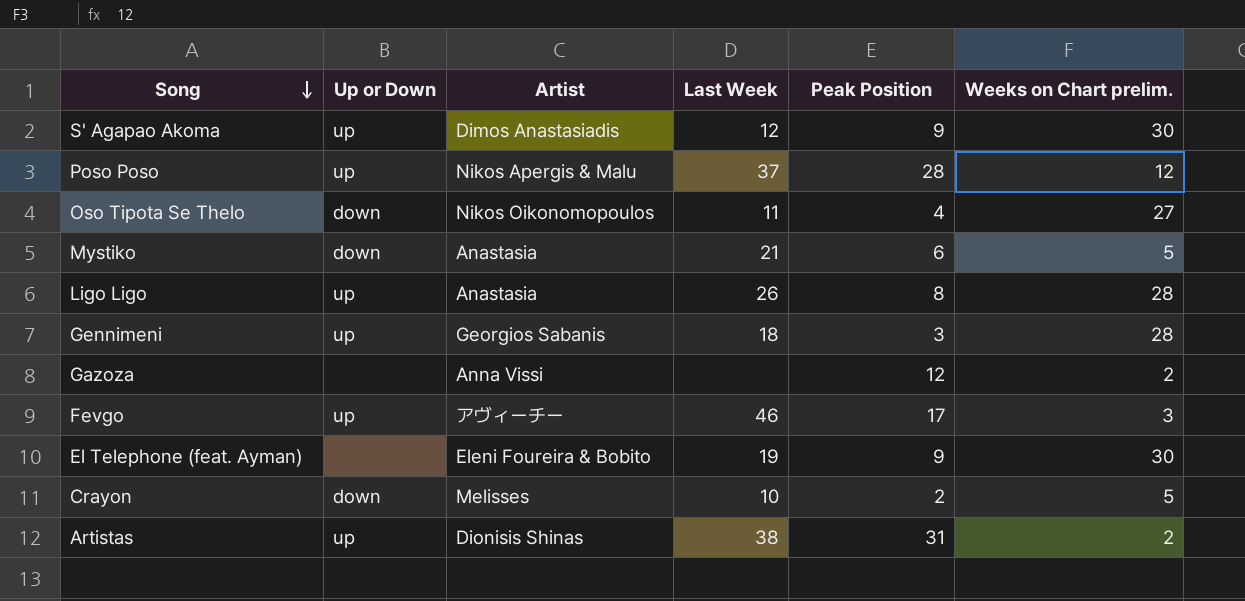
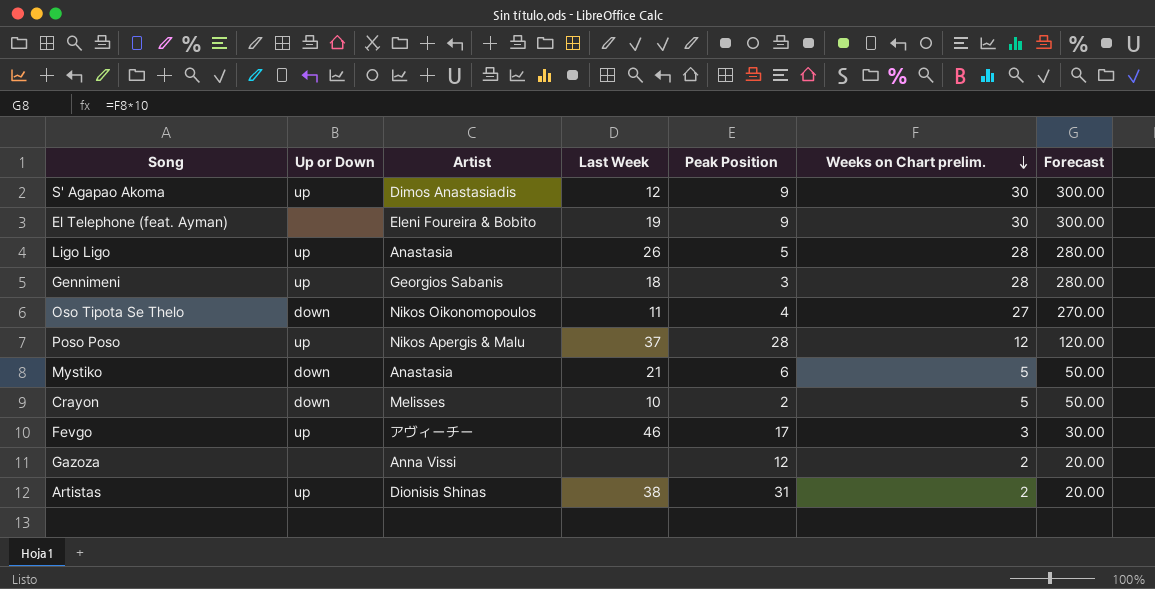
row order: Song descending -> Weeks on Chart prelim. descending
column Forecast | formula: none -> [Weeks on Chart prelim.] * 10
Ligo Ligo | Peak Position: 8 -> 5

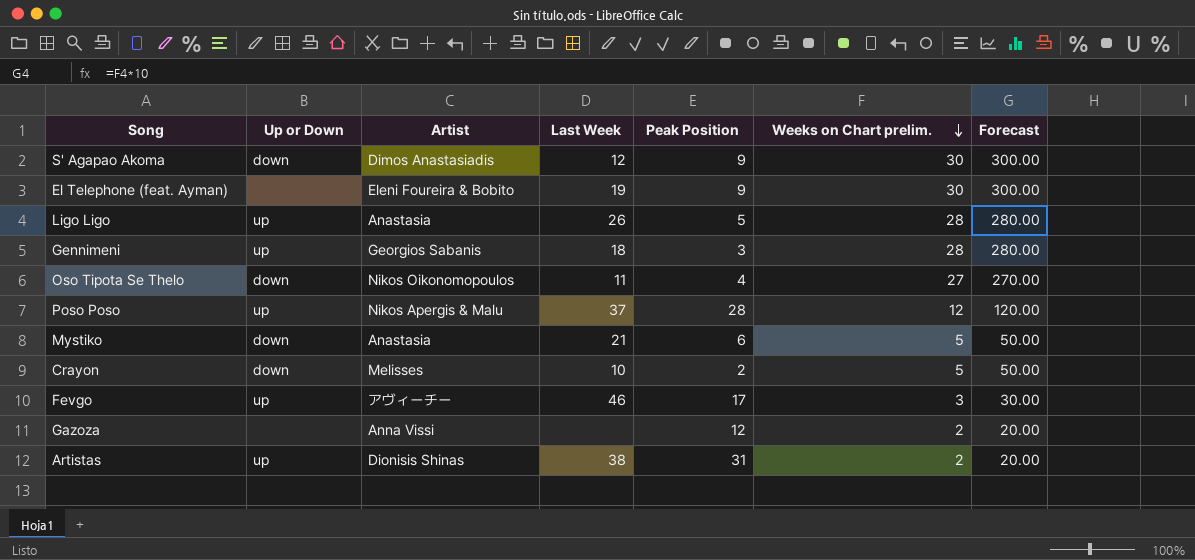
S' Agapao Akoma | Up or Down: up -> down

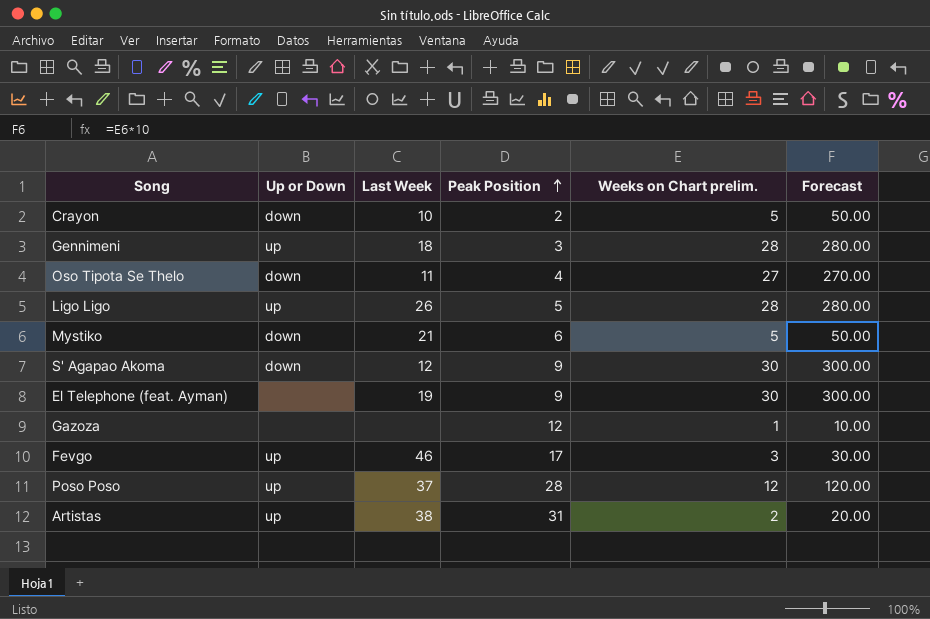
row order: Weeks on Chart prelim. descending -> Peak Position ascending
column Artist | position: 3 -> none
Gazoza | Weeks on Chart prelim.: 2 -> 1
Gazoza | Forecast: 20.00 -> 10.00

